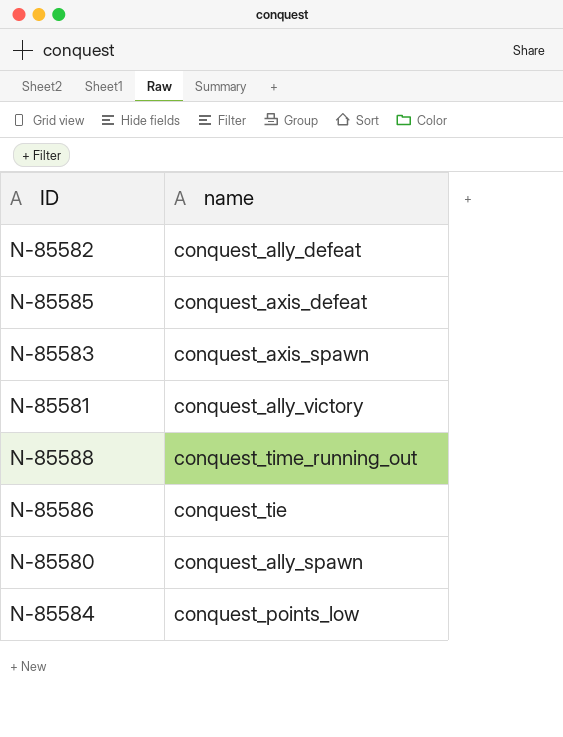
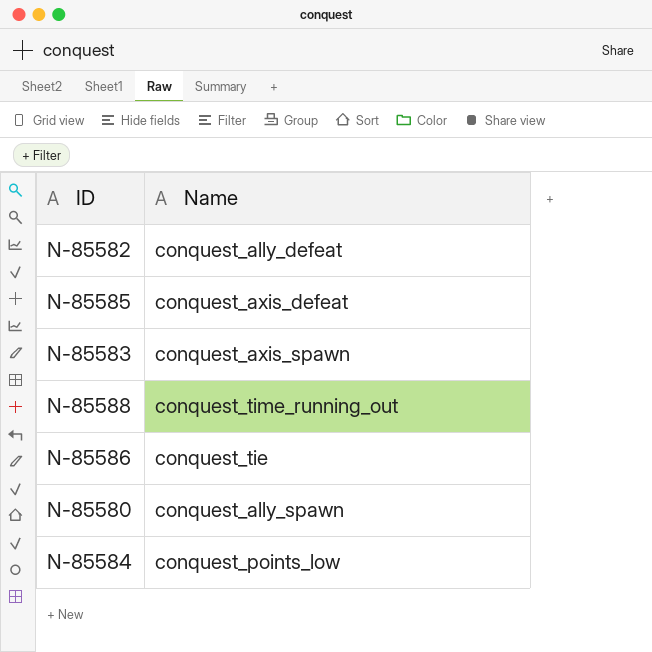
column name: name -> Name
row N-85581: conquest_ally_victory -> none

